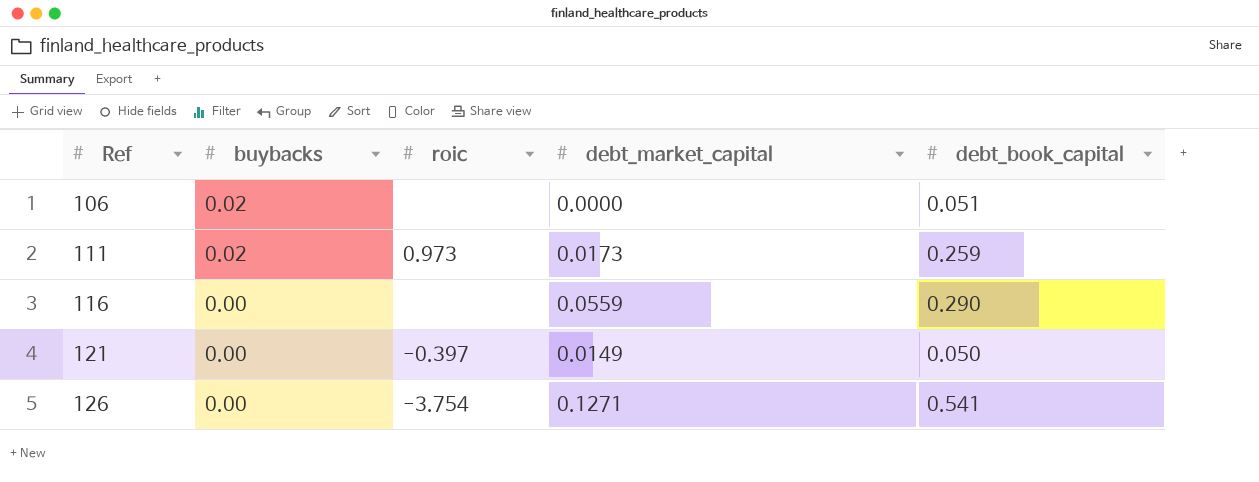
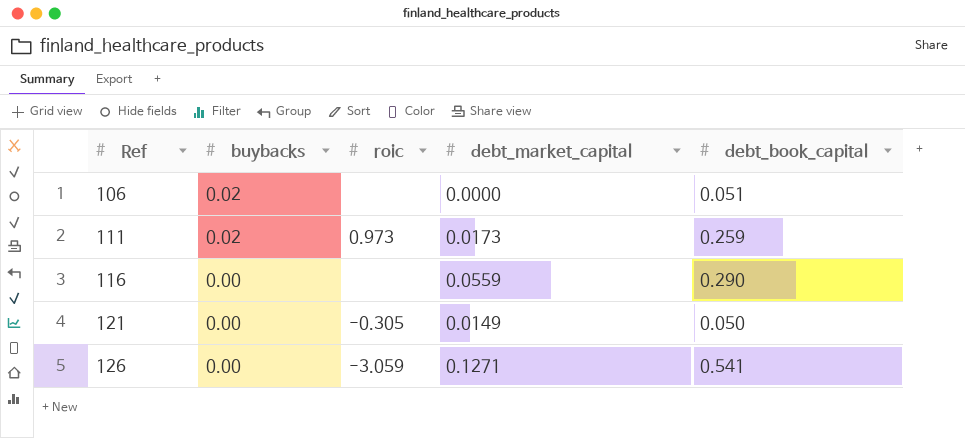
121 | roic: -0.397 -> -0.305
126 | roic: -3.754 -> -3.059

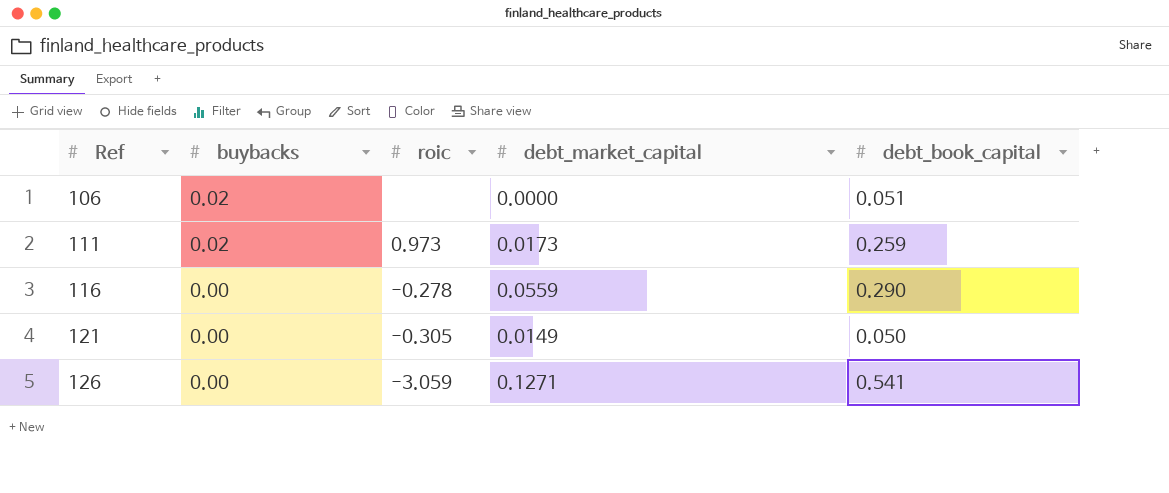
116 | roic: none -> -0.278

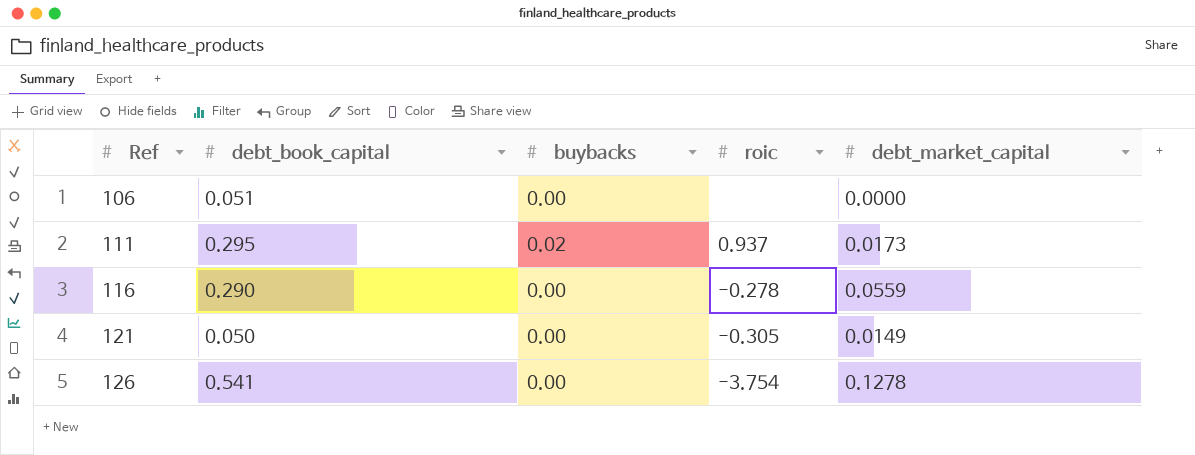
column debt_book_capital | position: 5 -> 2
106 | buybacks: 0.02 -> 0.00
111 | debt_book_capital: 0.259 -> 0.295
111 | roic: 0.973 -> 0.937
126 | roic: -3.059 -> -3.754
126 | debt_market_capital: 0.1271 -> 0.1278

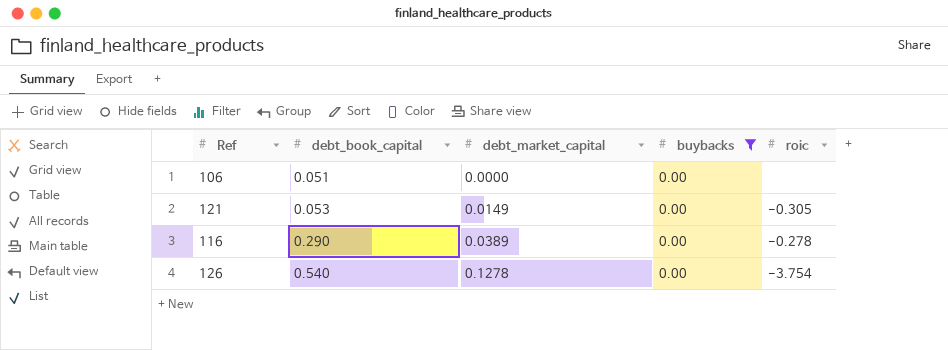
filter: none -> buybacks = 0.00
row order: Ref ascending -> debt_book_capital ascending
column debt_market_capital | position: 5 -> 3
121 | debt_book_capital: 0.050 -> 0.053
116 | debt_market_capital: 0.0559 -> 0.0389
126 | debt_book_capital: 0.541 -> 0.540

